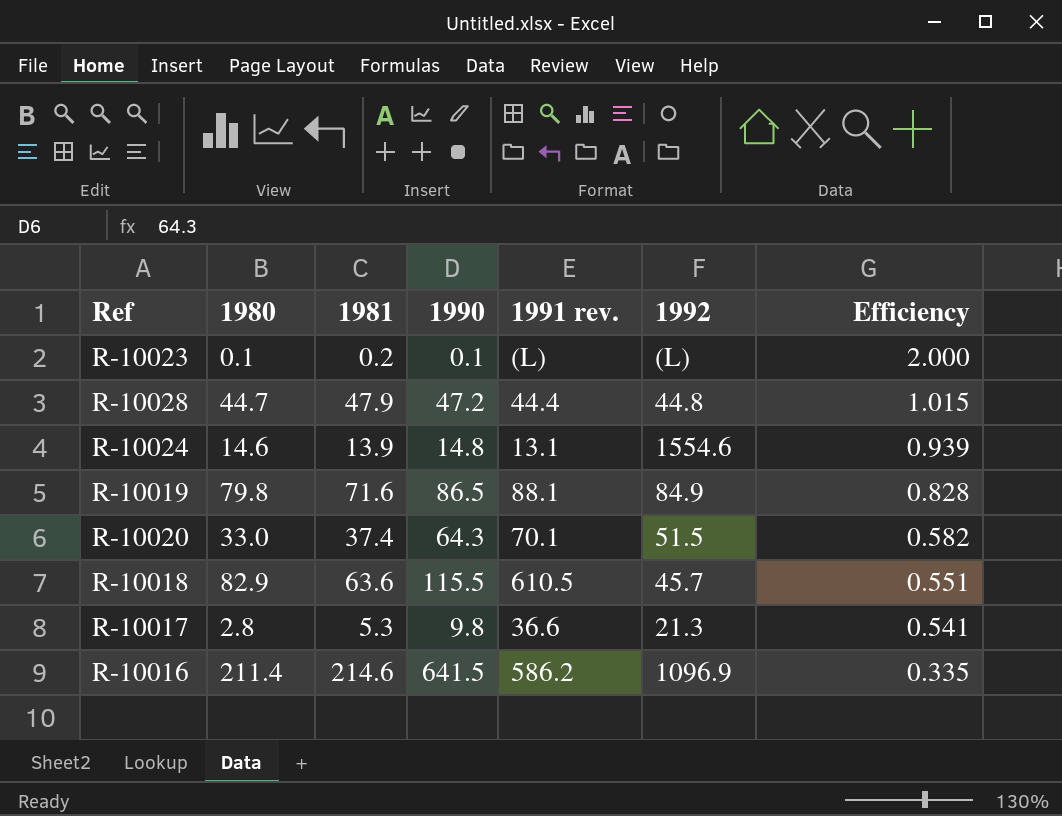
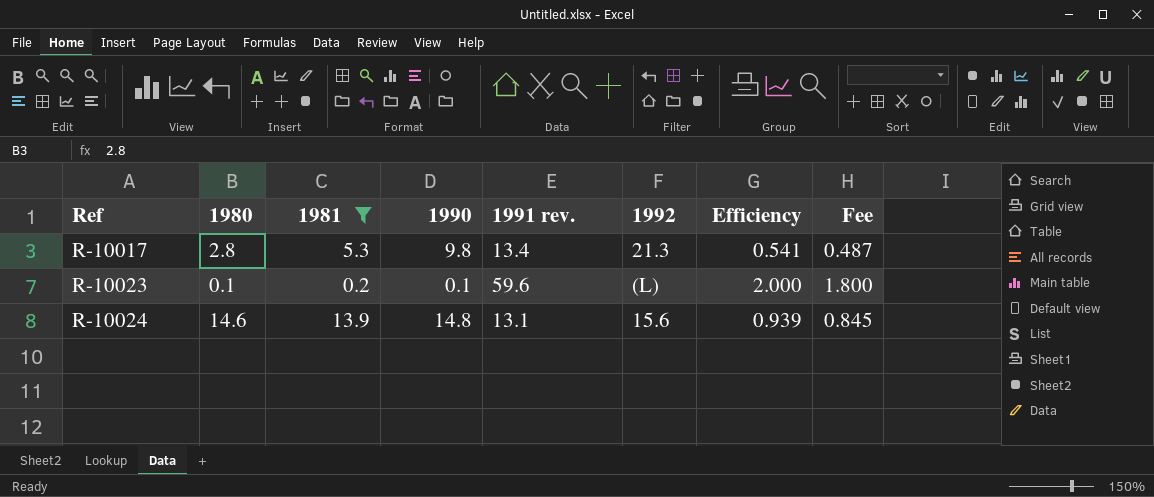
filter: none -> 1981 <= 13.9
row order: Efficiency descending -> Ref ascending
column Fee | formula: none -> [Efficiency] * 0.9
R-10017 | 1991 rev.: 36.6 -> 13.4
R-10023 | 1991 rev.: (L) -> 59.6
R-10024 | 1992: 1554.6 -> 15.6

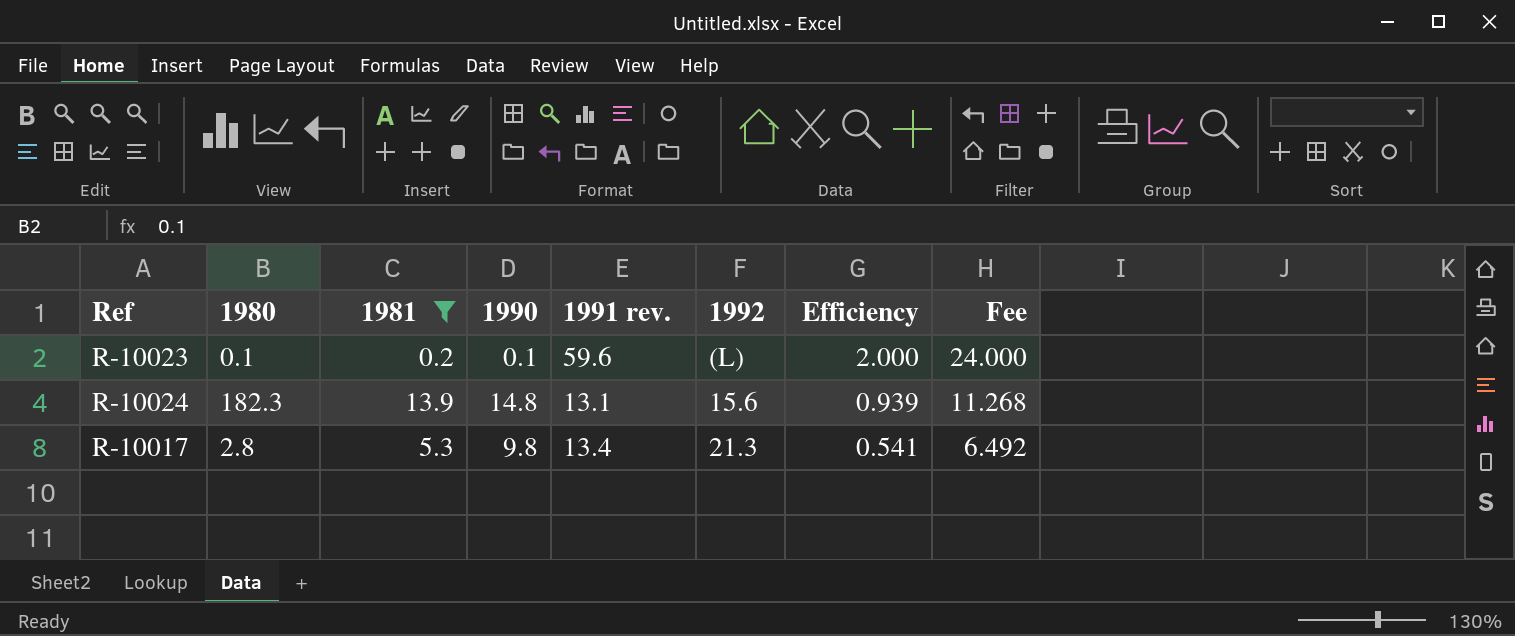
row order: Ref ascending -> Efficiency descending
column Fee | formula: [Efficiency] * 0.9 -> [Efficiency] * 12
R-10024 | 1980: 14.6 -> 182.3

